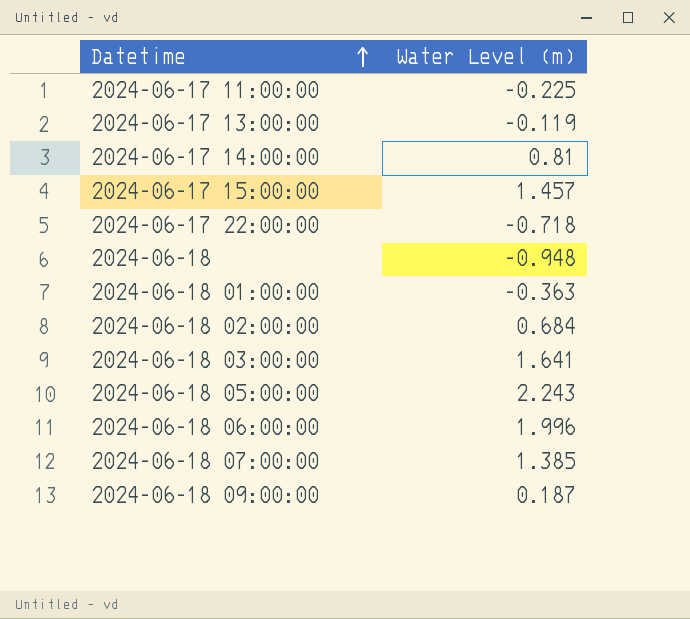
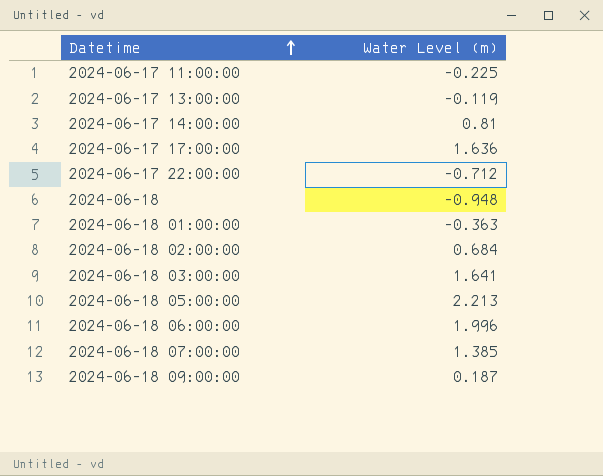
row 2024-06-17 15:00:00: 1.457 -> none
row 2024-06-17 17:00:00: none -> 1.636
2024-06-17 22:00:00 | Water Level (m): -0.718 -> -0.712
2024-06-18 05:00:00 | Water Level (m): 2.243 -> 2.213

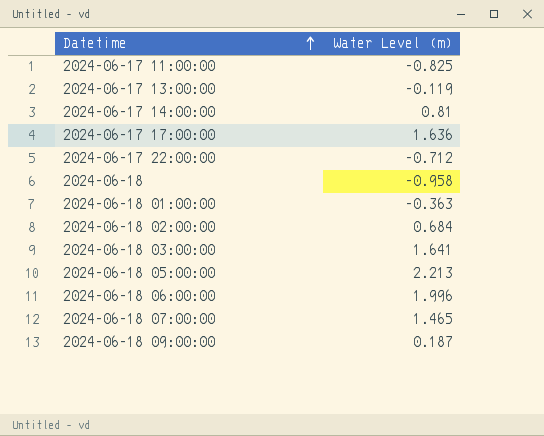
2024-06-17 11:00:00 | Water Level (m): -0.225 -> -0.825
2024-06-18 | Water Level (m): -0.948 -> -0.958
2024-06-18 07:00:00 | Water Level (m): 1.385 -> 1.465

